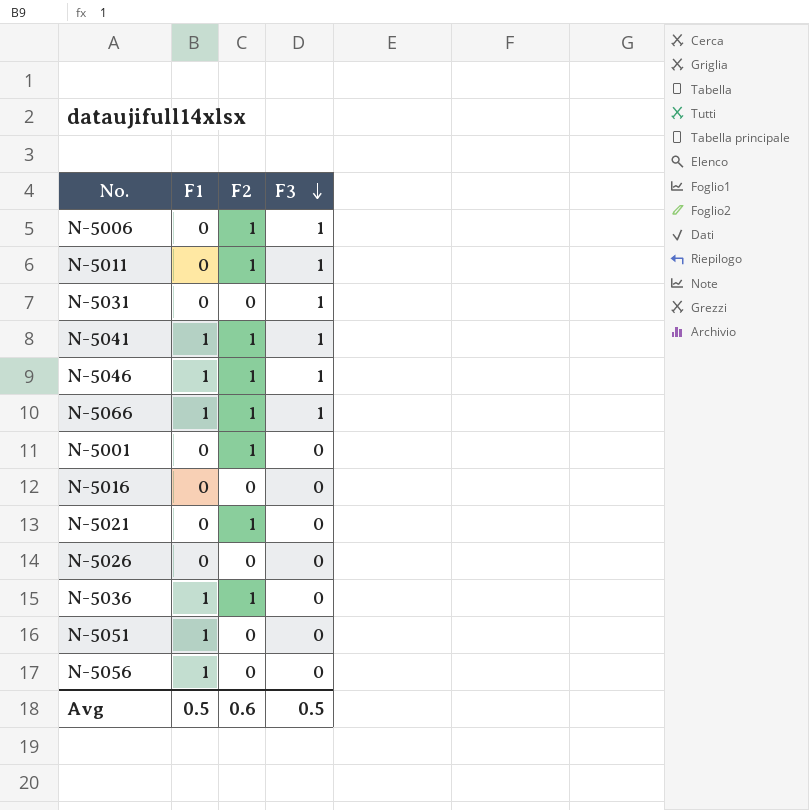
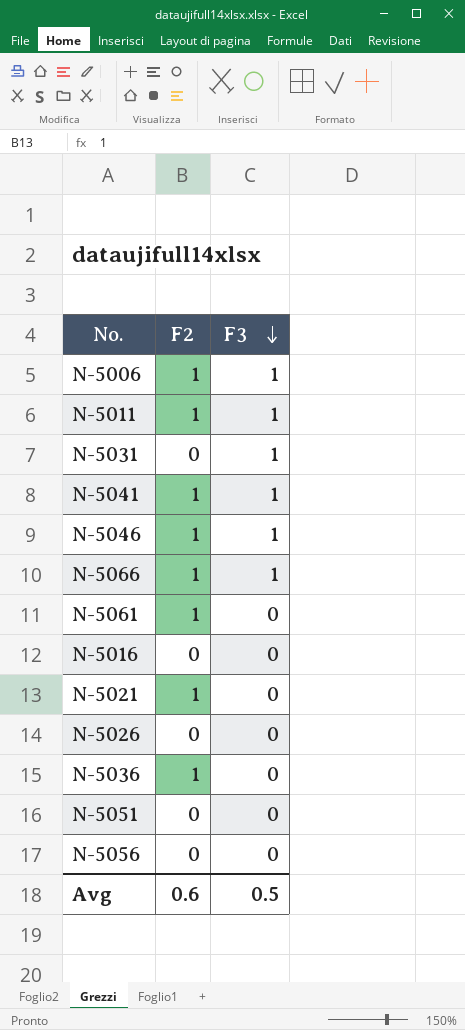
column F1 | position: 2 -> none
row N-5001: 0 | 1 | 0 -> none
row N-5061: none -> 1 | 0

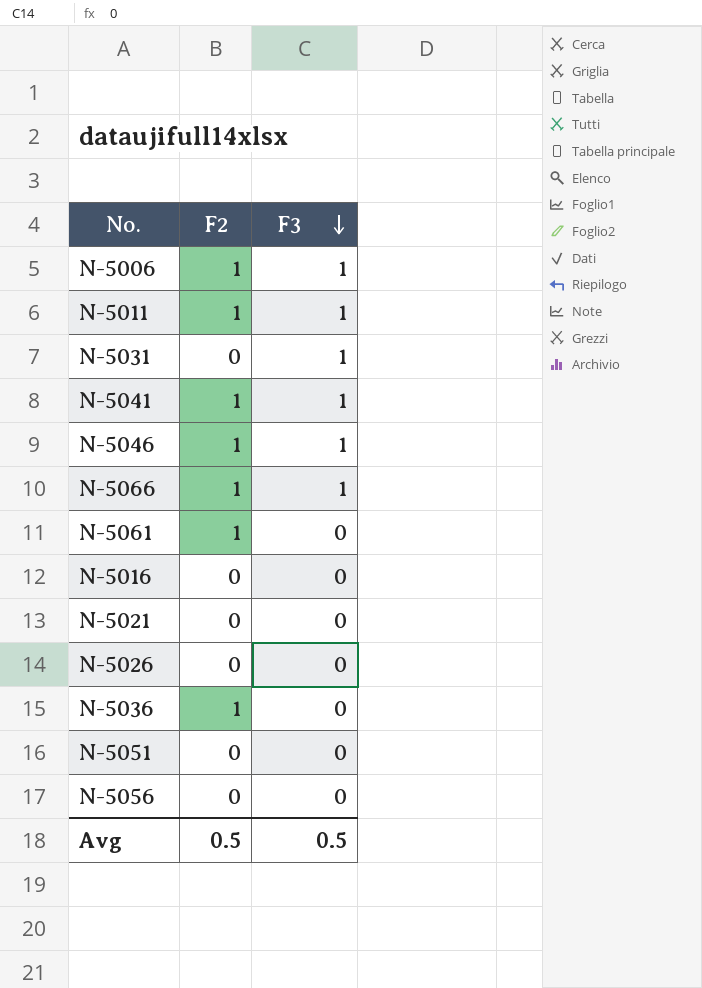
N-5021 | F2: 1 -> 0
Avg | F2: 0.6 -> 0.5

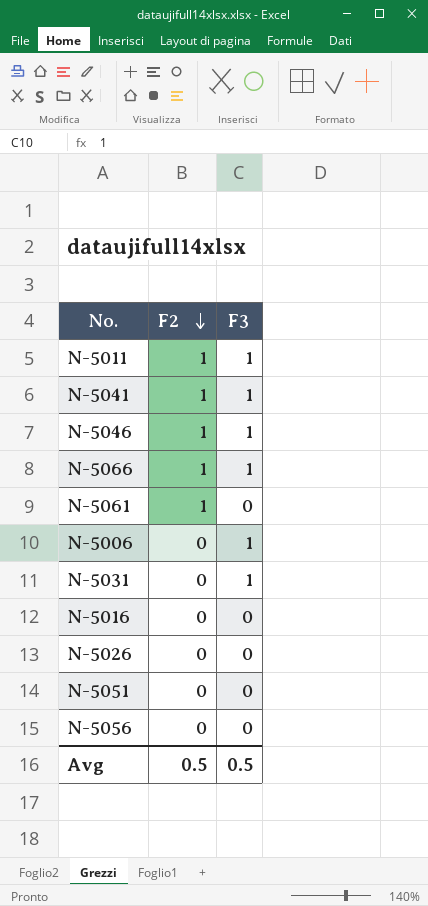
row order: F3 descending -> F2 descending
row N-5021: 0 | 0 -> none
row N-5036: 1 | 0 -> none
N-5006 | F2: 1 -> 0

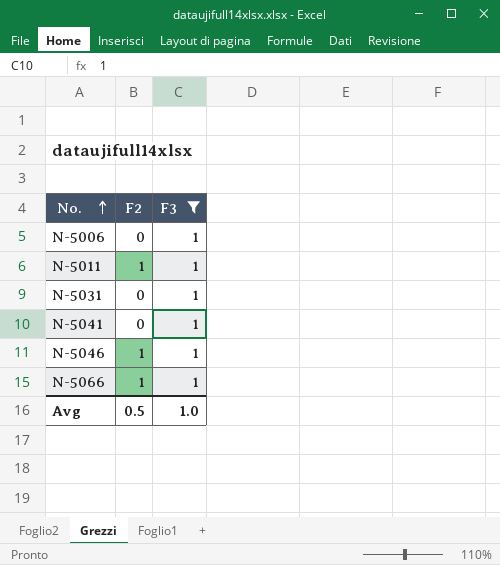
filter: none -> F3 = 1
row order: F2 descending -> No. ascending
N-5041 | F2: 1 -> 0
Avg | F3: 0.5 -> 1.0

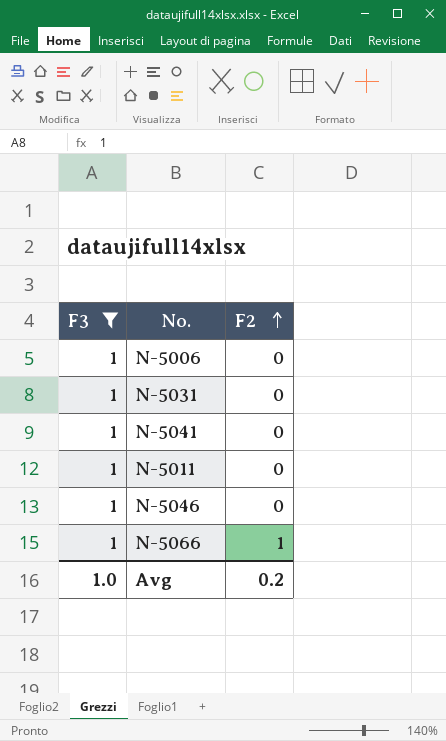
row order: No. ascending -> F2 ascending
column F3 | position: 3 -> 1
N-5011 | F2: 1 -> 0
N-5046 | F2: 1 -> 0
Avg | F2: 0.5 -> 0.2

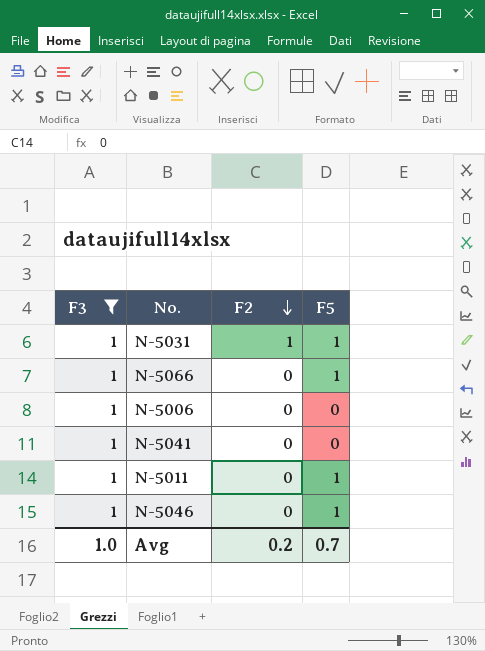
row order: F2 ascending -> F2 descending
column F5 | position: none -> 4
N-5031 | F2: 0 -> 1
N-5066 | F2: 1 -> 0

